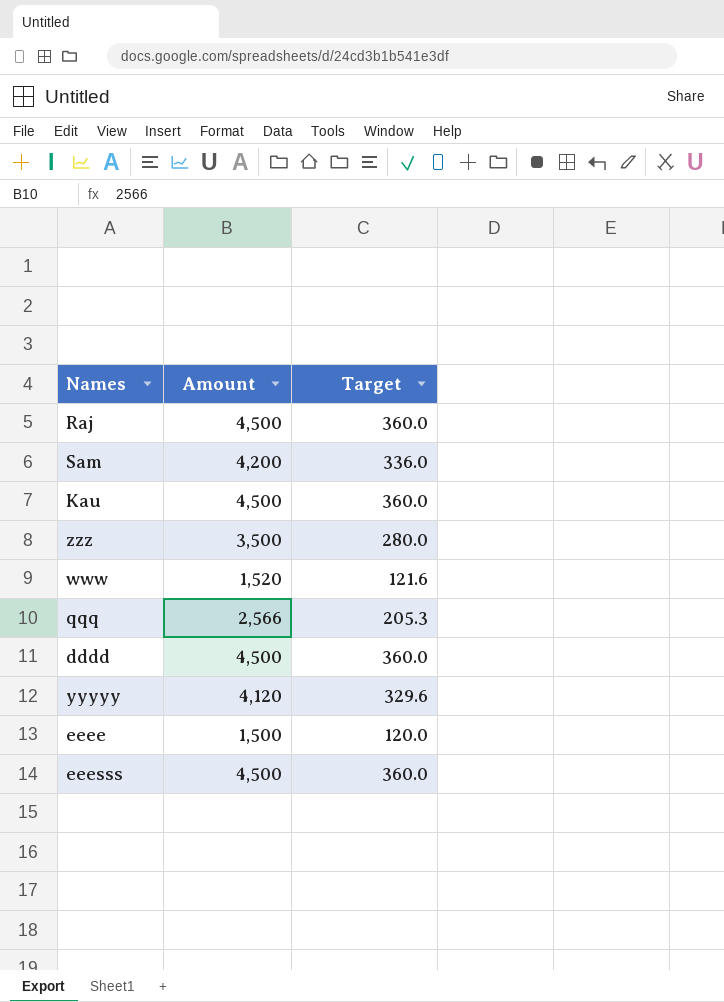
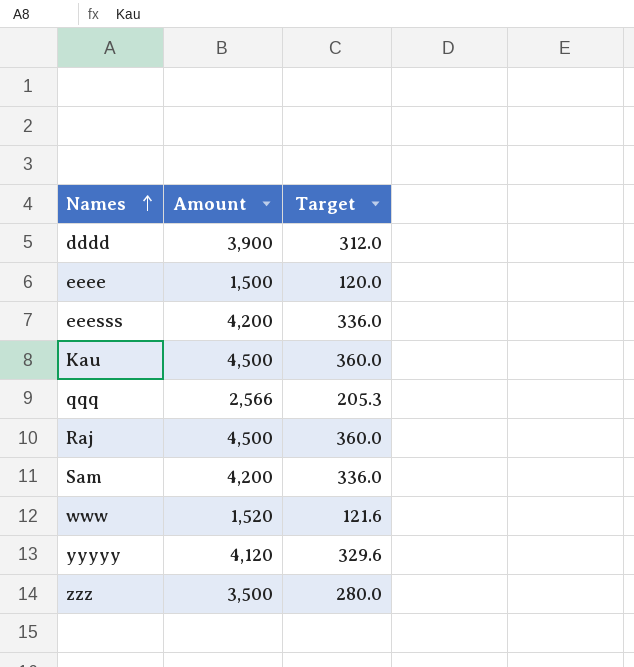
row order: none -> Names ascending
dddd | Amount: 4,500 -> 3,900
dddd | Target: 360.0 -> 312.0
eeesss | Amount: 4,500 -> 4,200
eeesss | Target: 360.0 -> 336.0

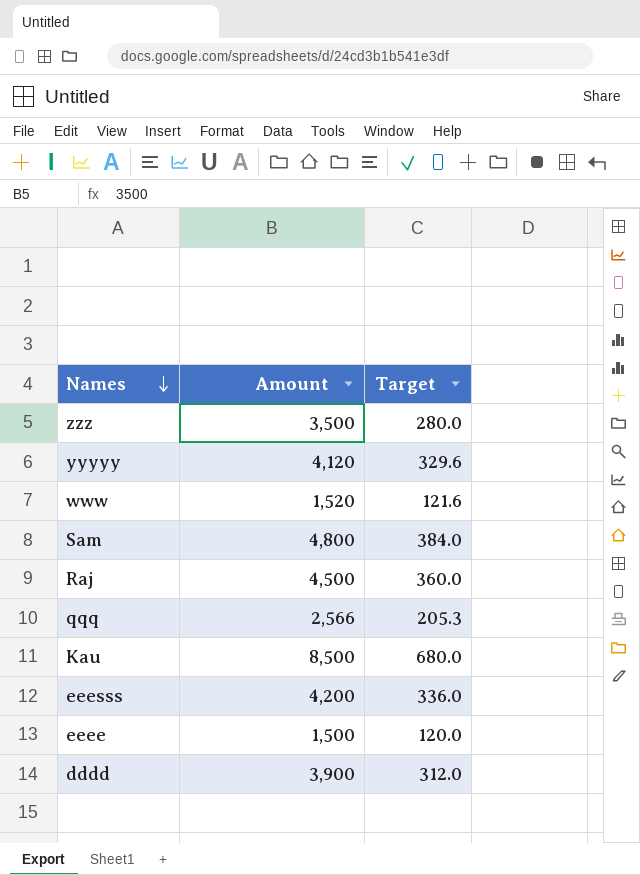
row order: Names ascending -> Names descending
Sam | Amount: 4,200 -> 4,800
Sam | Target: 336.0 -> 384.0
Kau | Amount: 4,500 -> 8,500
Kau | Target: 360.0 -> 680.0

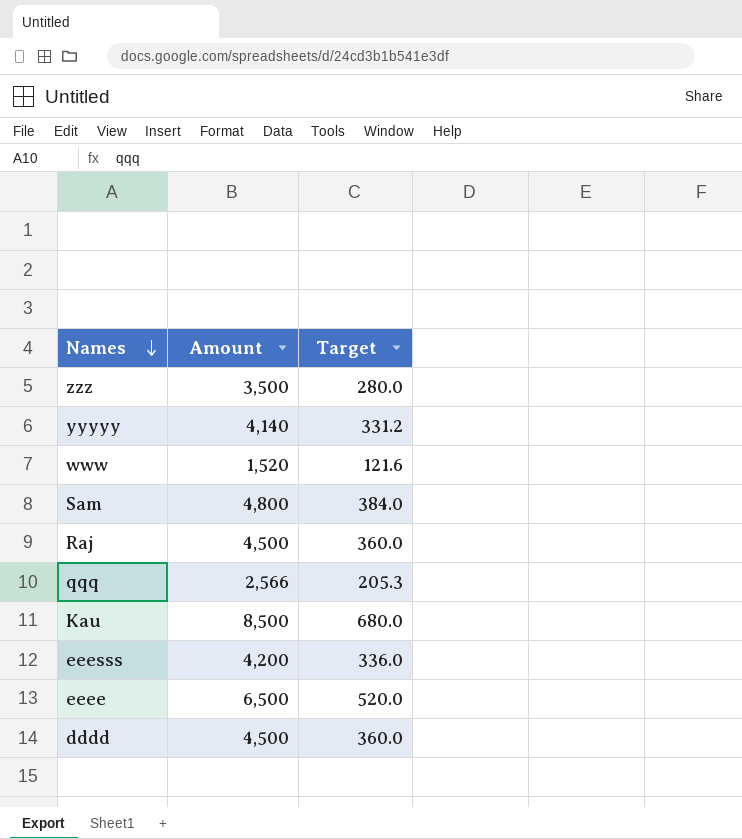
yyyyy | Amount: 4,120 -> 4,140
yyyyy | Target: 329.6 -> 331.2
eeee | Amount: 1,500 -> 6,500
eeee | Target: 120.0 -> 520.0
dddd | Amount: 3,900 -> 4,500
dddd | Target: 312.0 -> 360.0

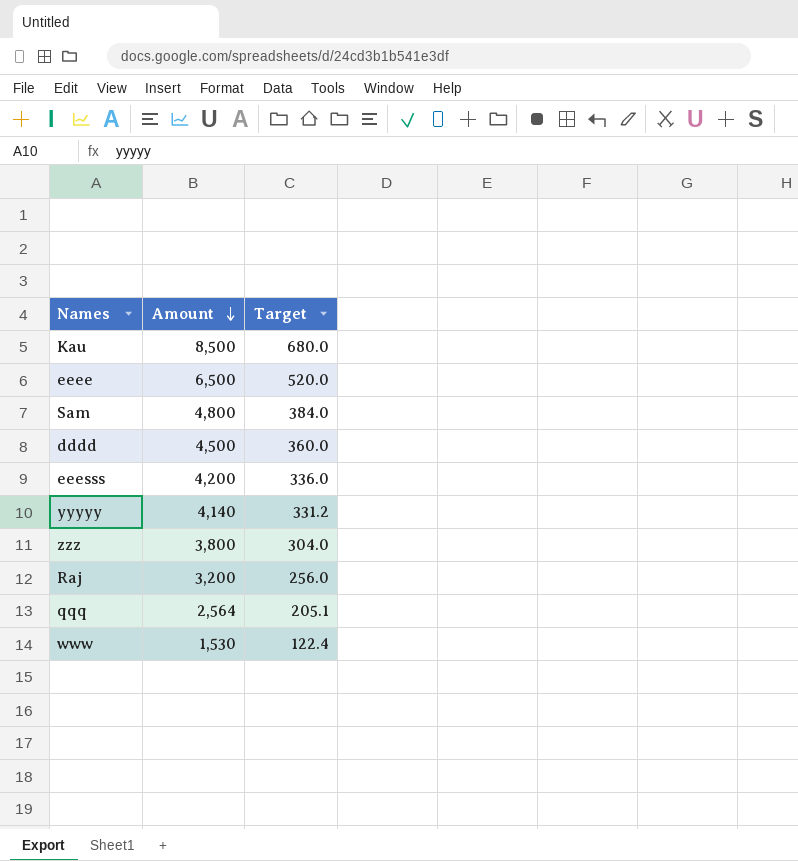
row order: Names descending -> Amount descending
zzz | Amount: 3,500 -> 3,800
zzz | Target: 280.0 -> 304.0
Raj | Amount: 4,500 -> 3,200
Raj | Target: 360.0 -> 256.0
qqq | Amount: 2,566 -> 2,564
qqq | Target: 205.3 -> 205.1
www | Amount: 1,520 -> 1,530
www | Target: 121.6 -> 122.4

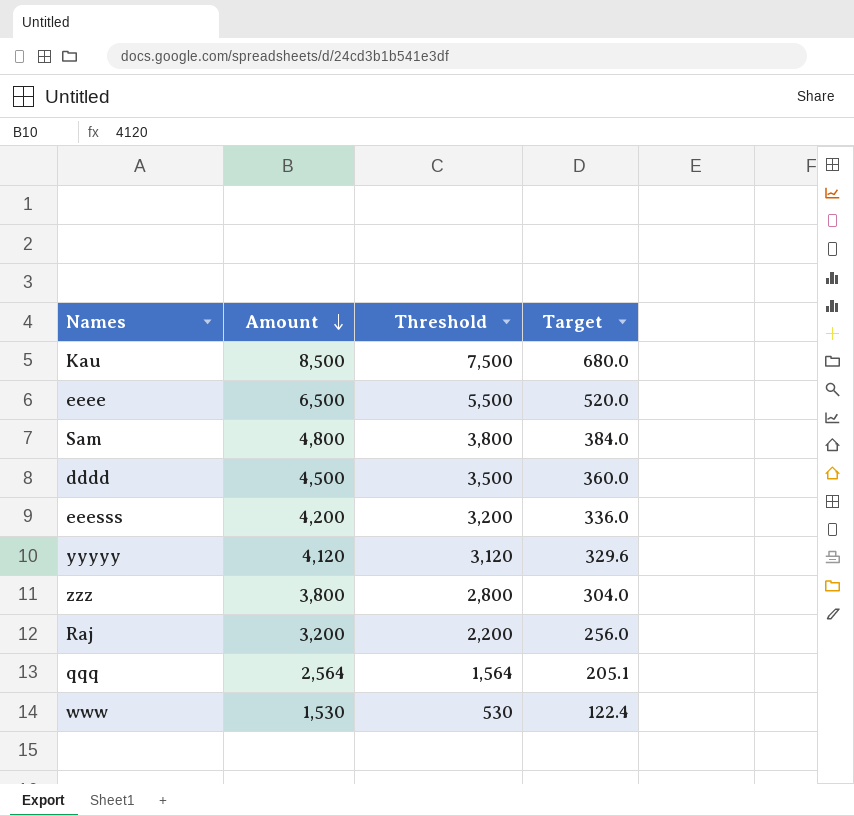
column Threshold | formula: none -> [Amount] - 1000
yyyyy | Amount: 4,140 -> 4,120
yyyyy | Target: 331.2 -> 329.6

